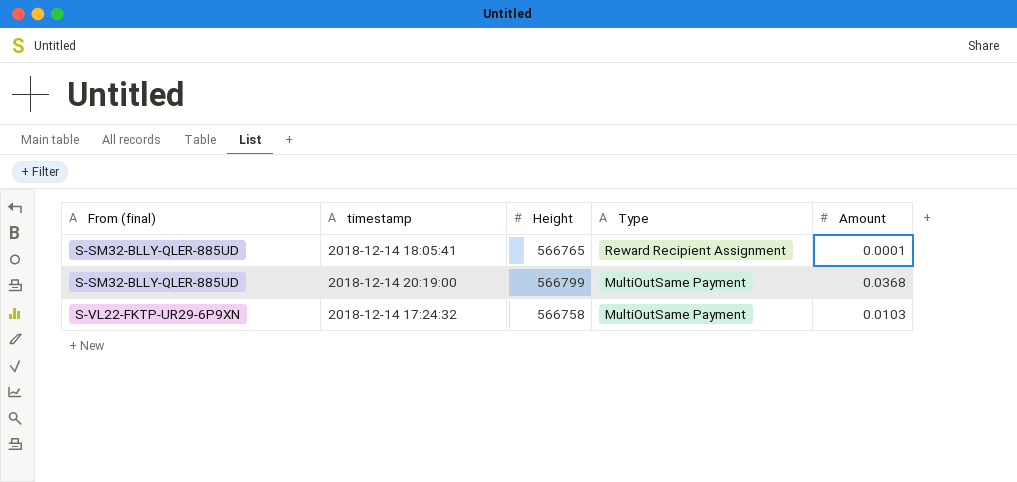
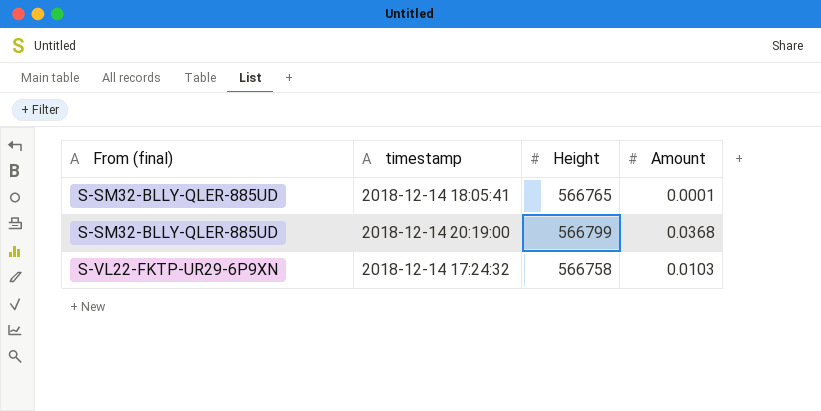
column Type | position: 4 -> none

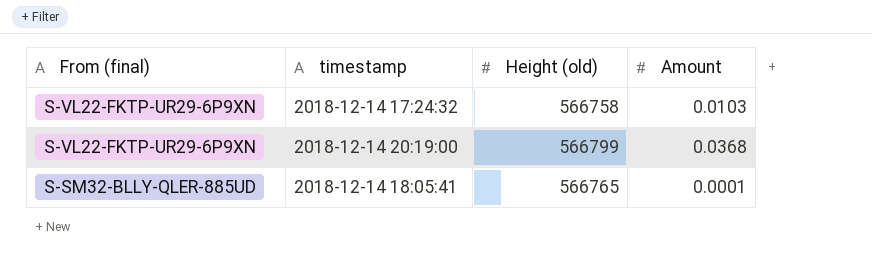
row order: From (final) ascending -> From (final) descending
column name: Height -> Height (old)
2018-12-14 20:19:00 | From (final): S-SM32-BLLY-QLER-885UD -> S-VL22-FKTP-UR29-6P9XN

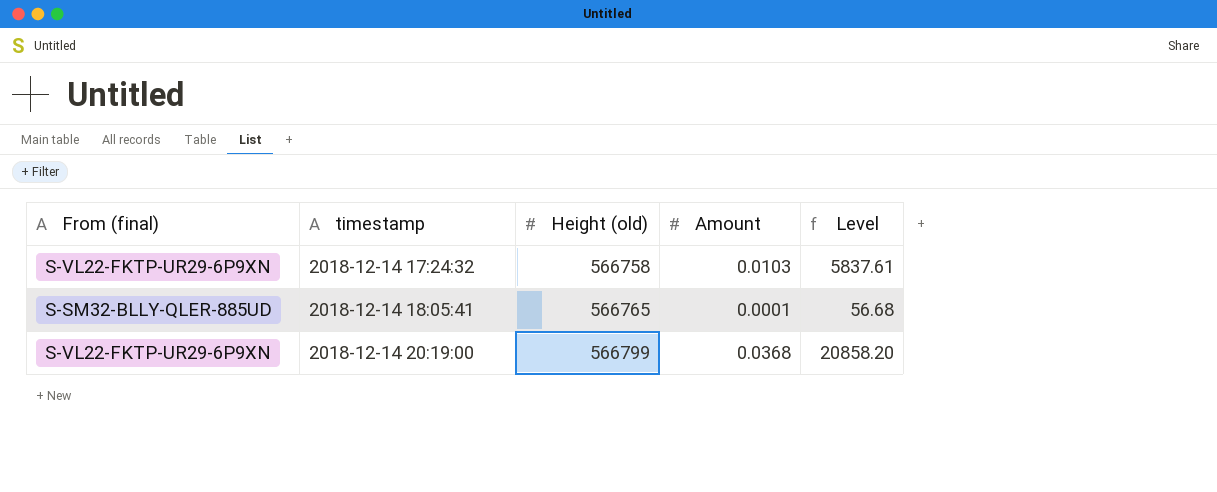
row order: From (final) descending -> timestamp ascending
column Level | formula: none -> [Height (old)] * [Amount]

